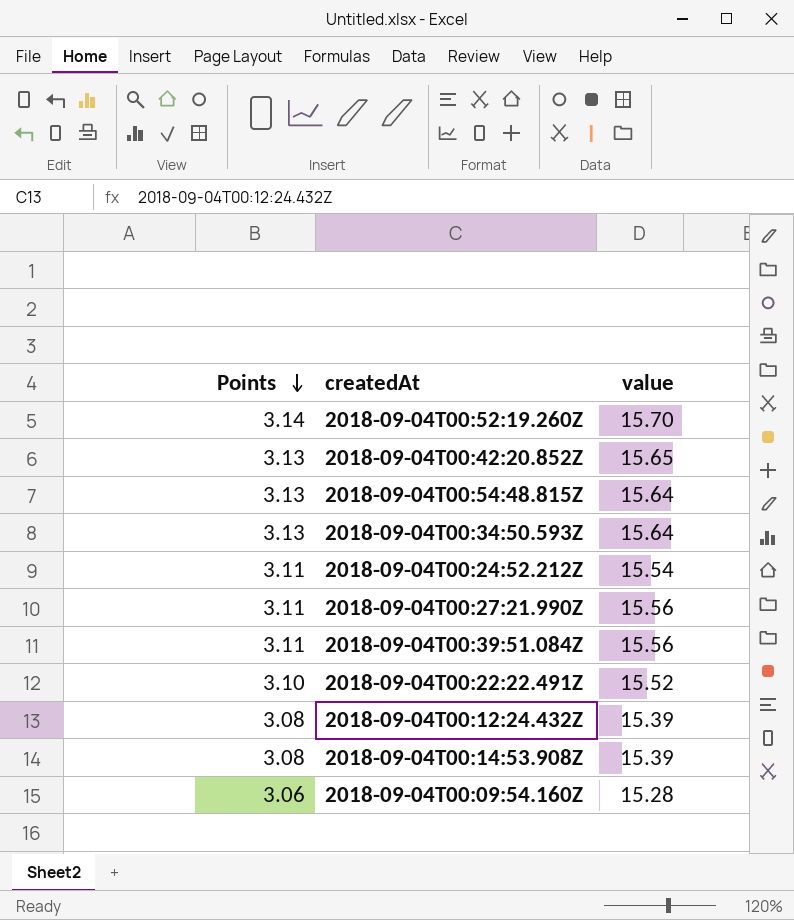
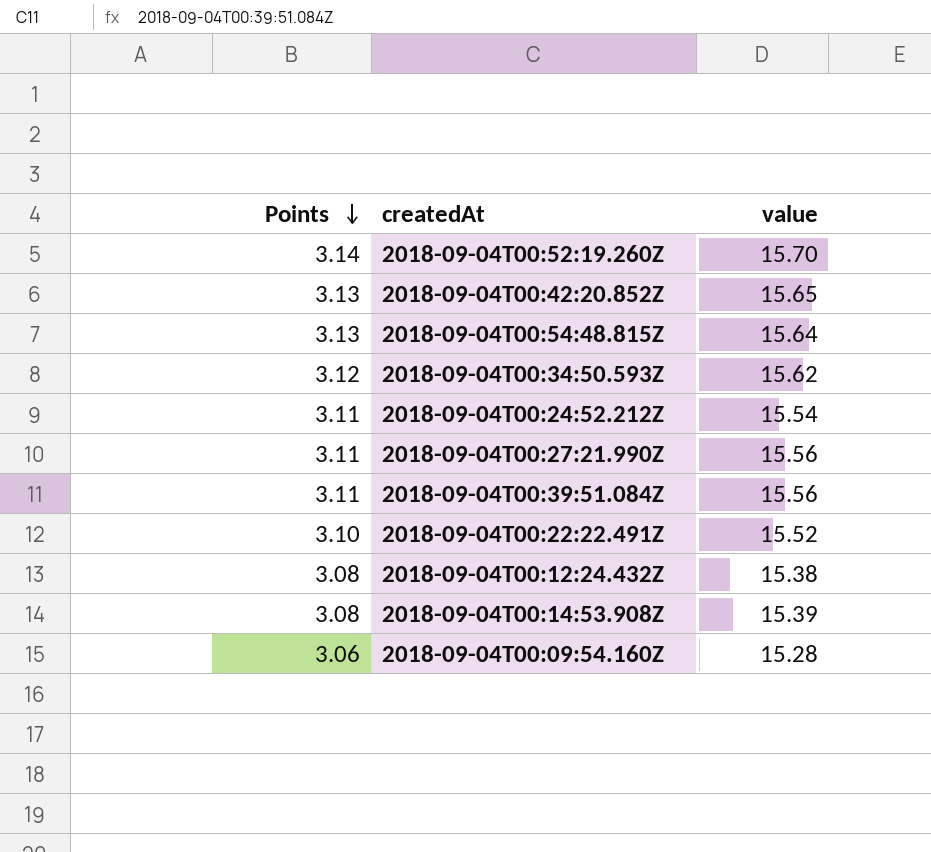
2018-09-04T00:34:50.593Z | Points: 3.13 -> 3.12
2018-09-04T00:34:50.593Z | value: 15.64 -> 15.62
2018-09-04T00:12:24.432Z | value: 15.39 -> 15.38

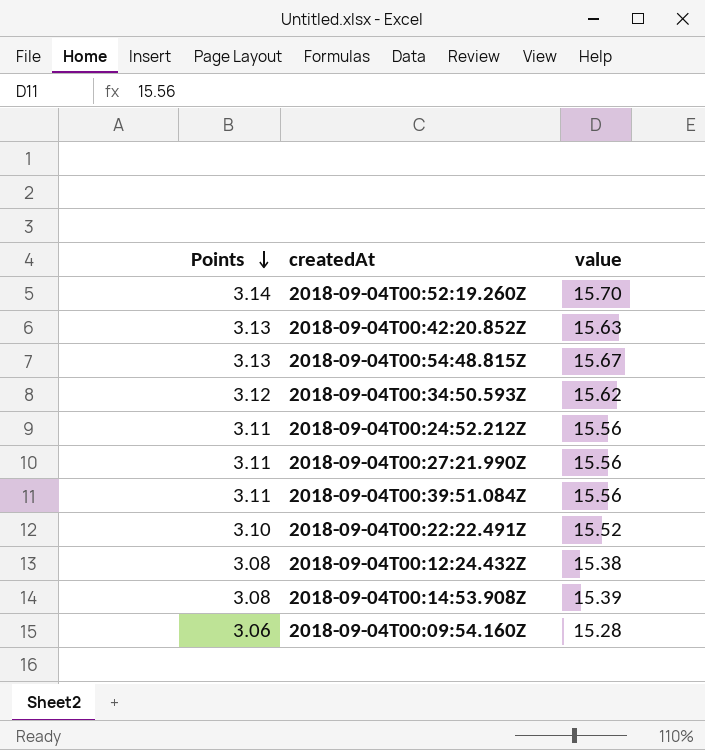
2018-09-04T00:42:20.852Z | value: 15.65 -> 15.63
2018-09-04T00:54:48.815Z | value: 15.64 -> 15.67
2018-09-04T00:24:52.212Z | value: 15.54 -> 15.56

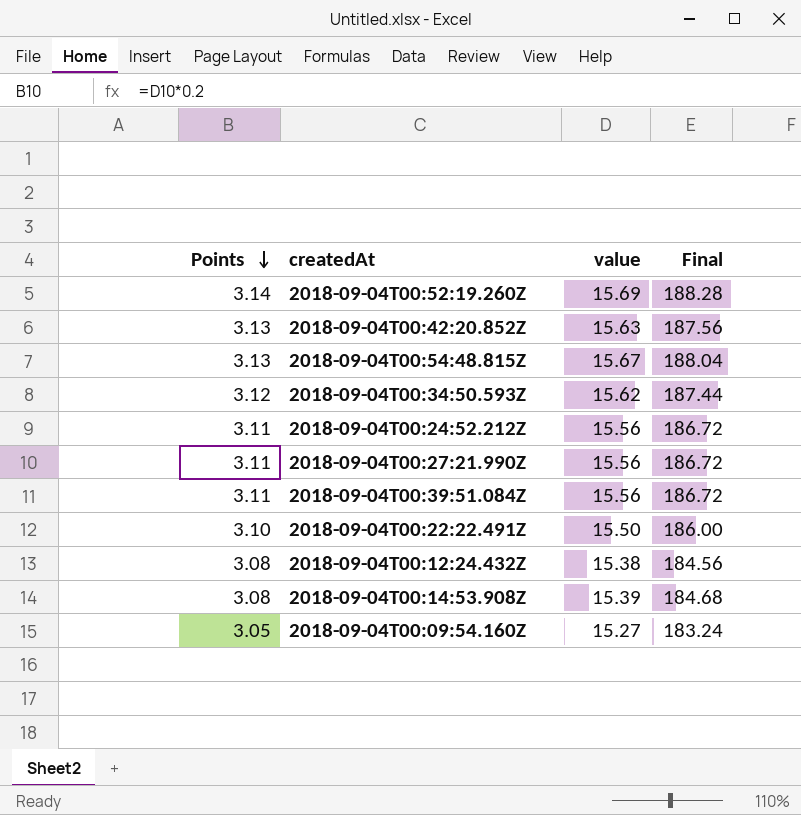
column Final | formula: none -> [value] * 12
2018-09-04T00:52:19.260Z | value: 15.70 -> 15.69
2018-09-04T00:22:22.491Z | value: 15.52 -> 15.50
2018-09-04T00:09:54.160Z | Points: 3.06 -> 3.05
2018-09-04T00:09:54.160Z | value: 15.28 -> 15.27

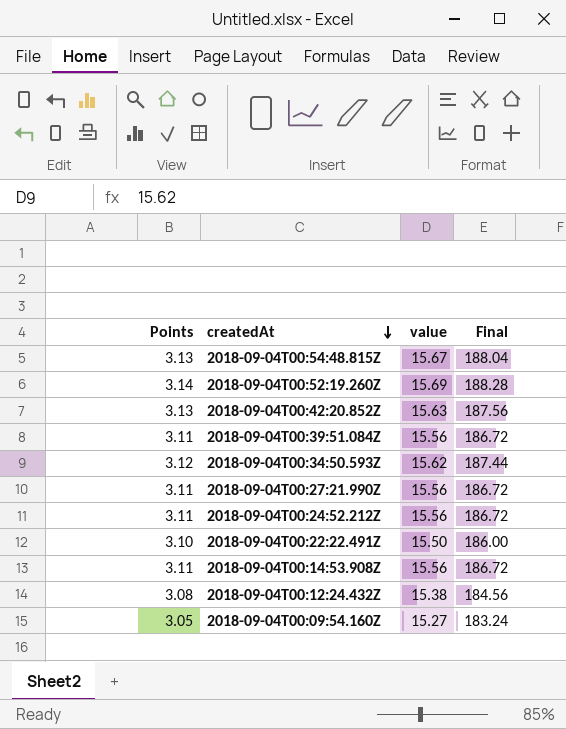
row order: Points descending -> createdAt descending
2018-09-04T00:14:53.908Z | Points: 3.08 -> 3.11
2018-09-04T00:14:53.908Z | value: 15.39 -> 15.56
2018-09-04T00:14:53.908Z | Final: 184.68 -> 186.72

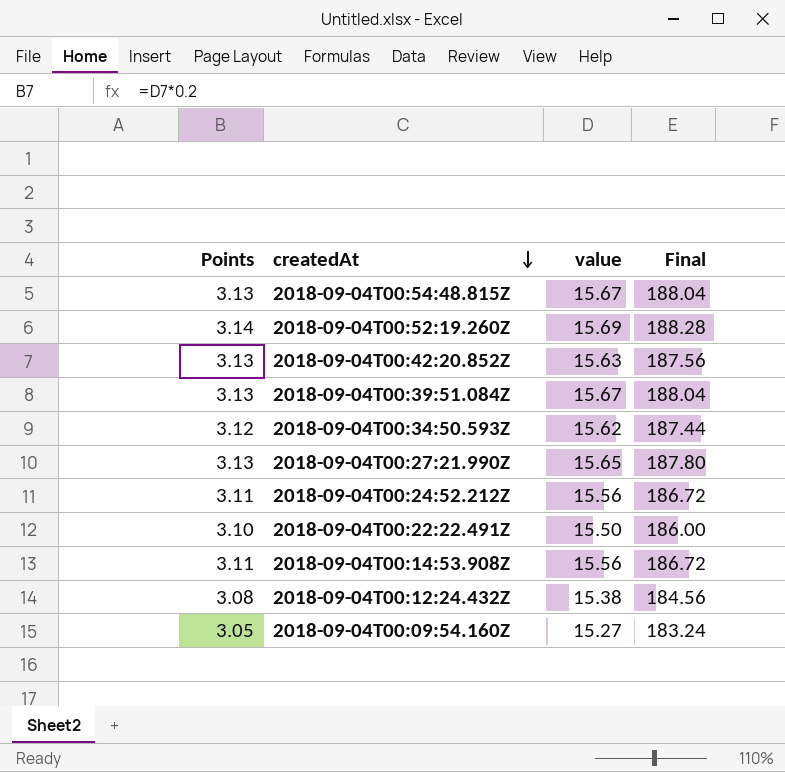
2018-09-04T00:39:51.084Z | Points: 3.11 -> 3.13
2018-09-04T00:39:51.084Z | value: 15.56 -> 15.67
2018-09-04T00:39:51.084Z | Final: 186.72 -> 188.04
2018-09-04T00:27:21.990Z | Points: 3.11 -> 3.13
2018-09-04T00:27:21.990Z | value: 15.56 -> 15.65
2018-09-04T00:27:21.990Z | Final: 186.72 -> 187.80

